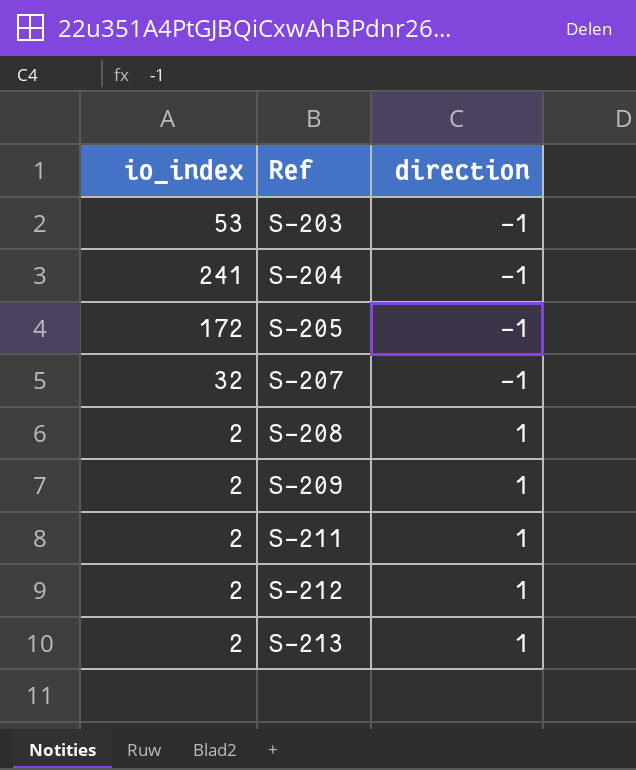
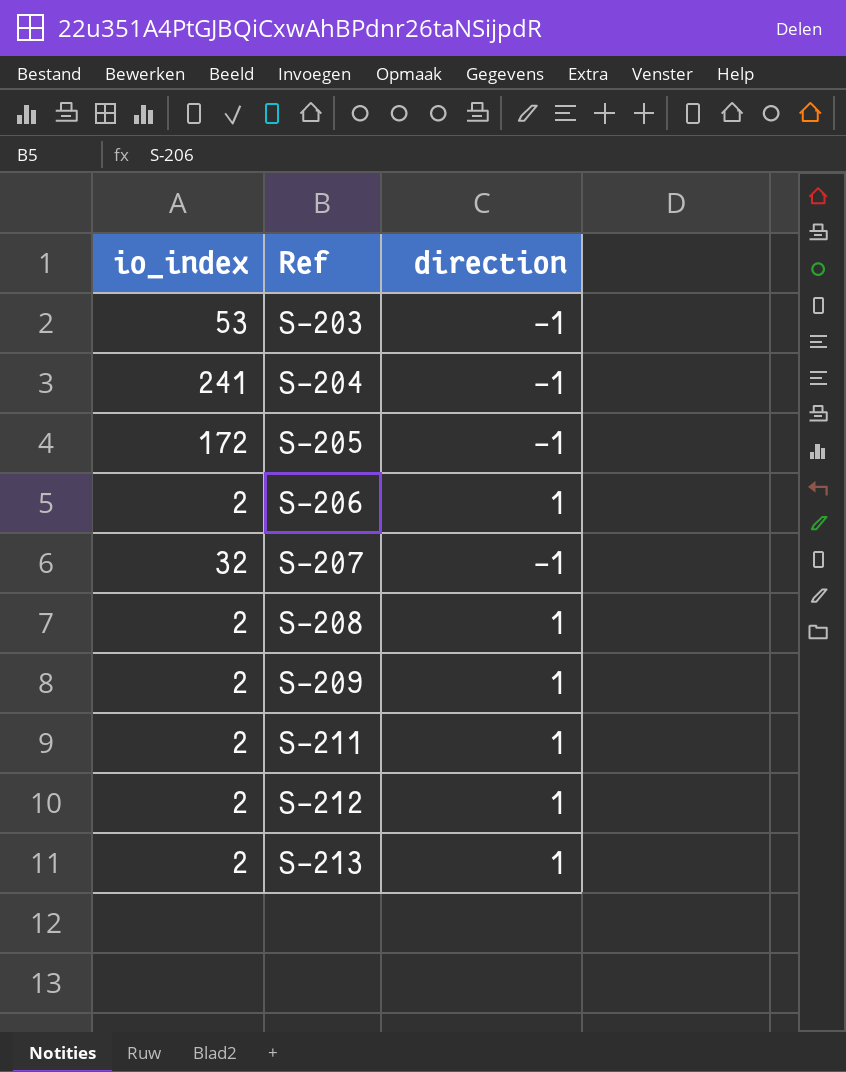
row S-206: none -> 2 | 1

